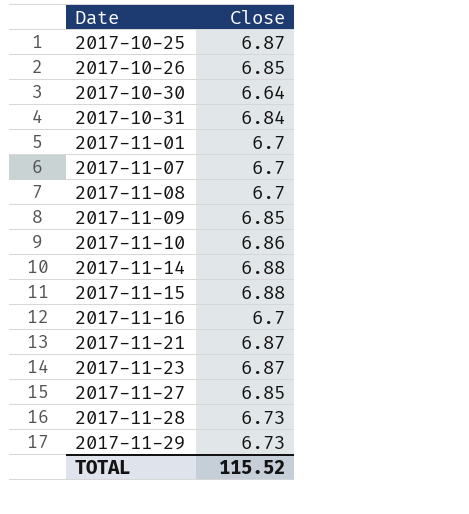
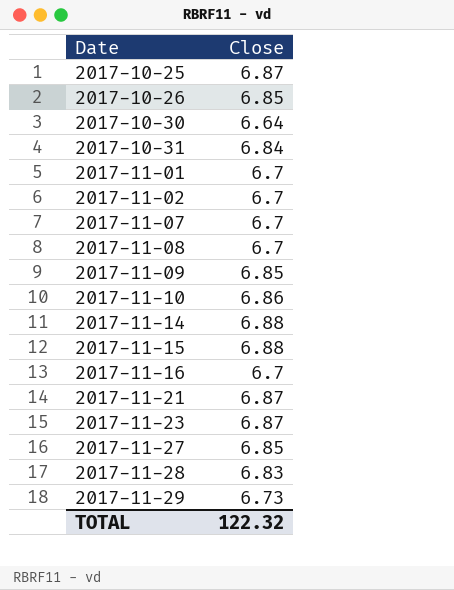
row 2017-11-02: none -> 6.7
2017-11-28 | Close: 6.73 -> 6.83
TOTAL | Close: 115.52 -> 122.32

